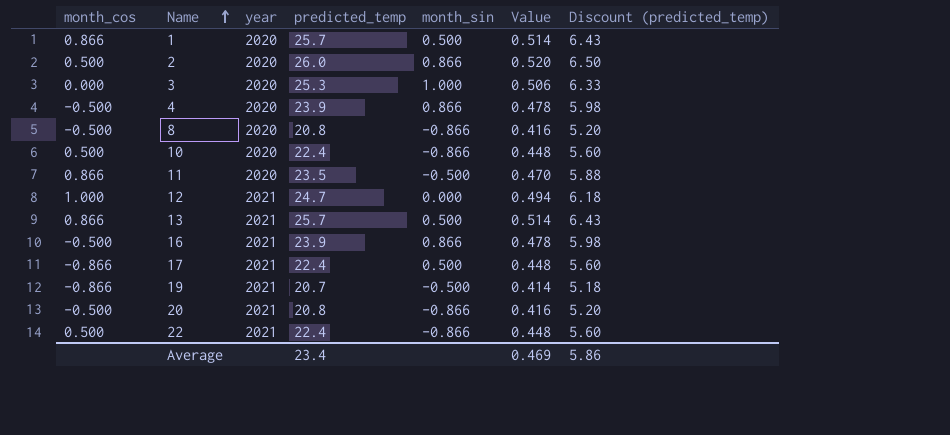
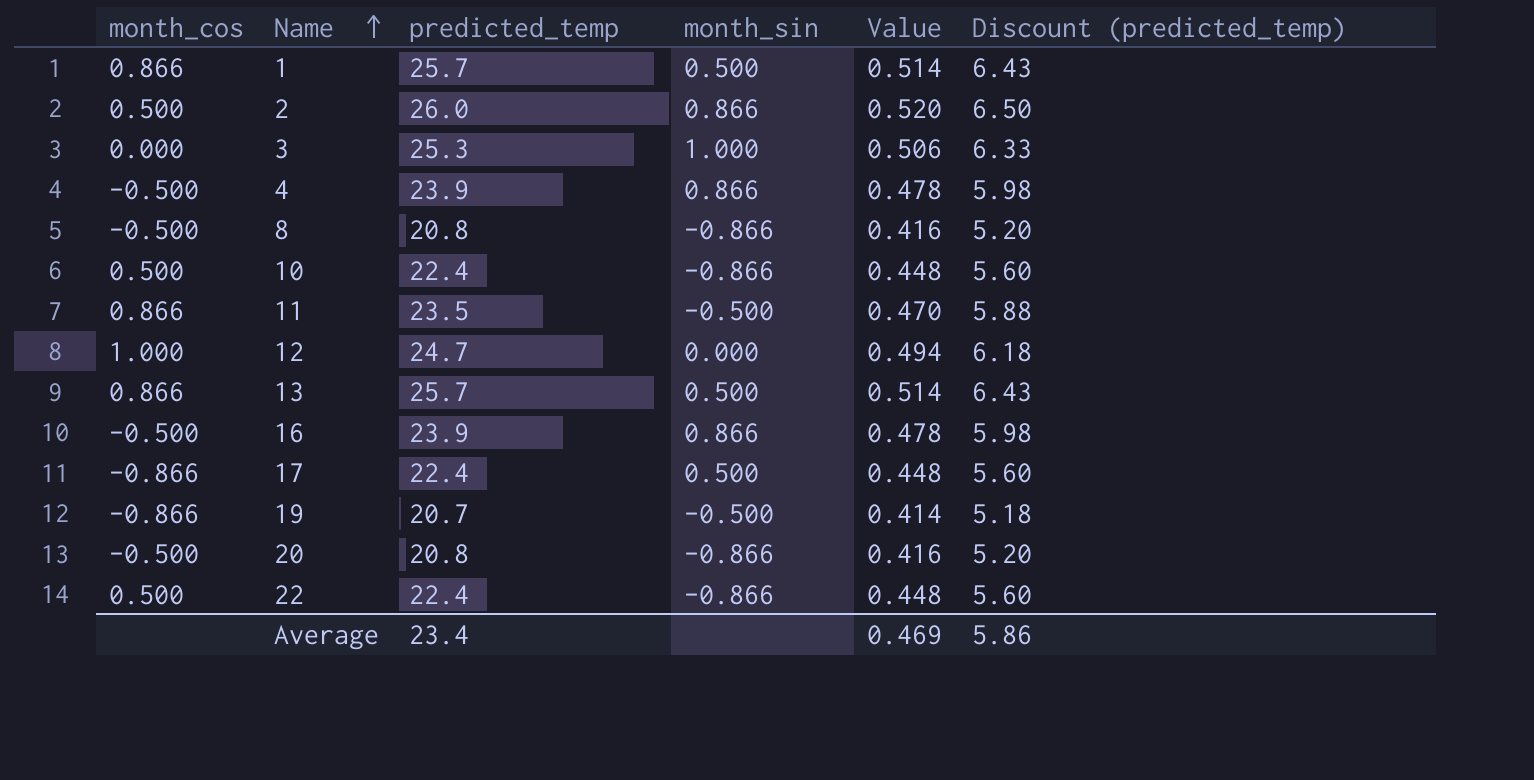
column year | position: 3 -> none

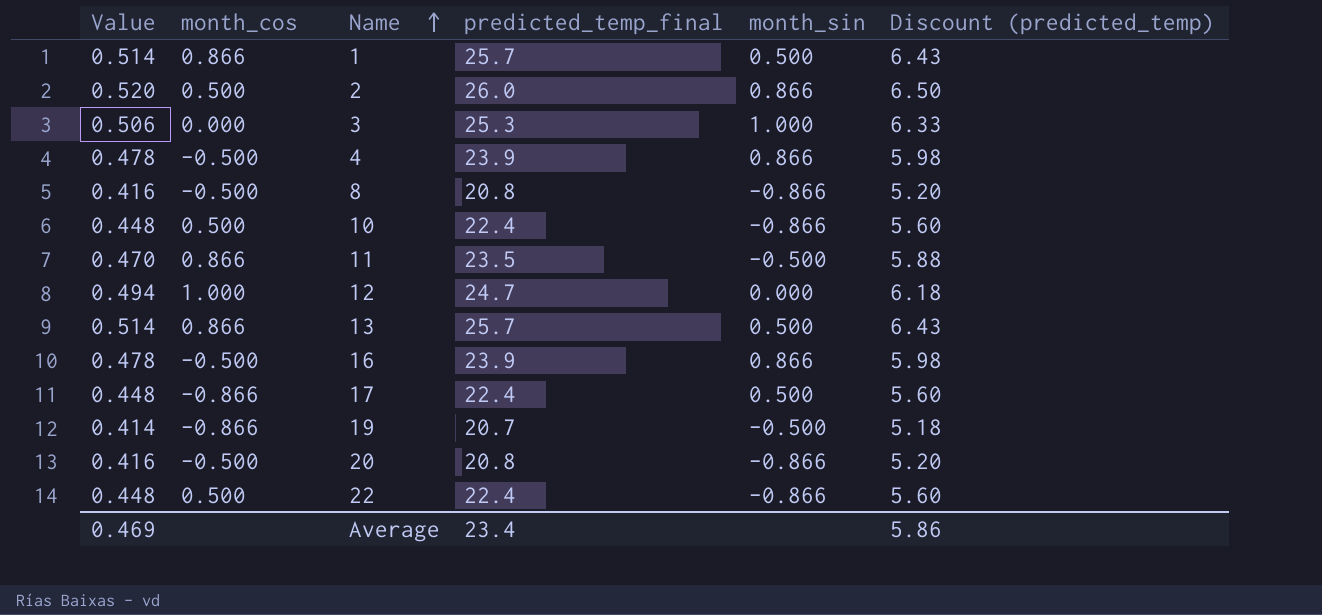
column Value | position: 5 -> 1
column name: predicted_temp -> predicted_temp_final

